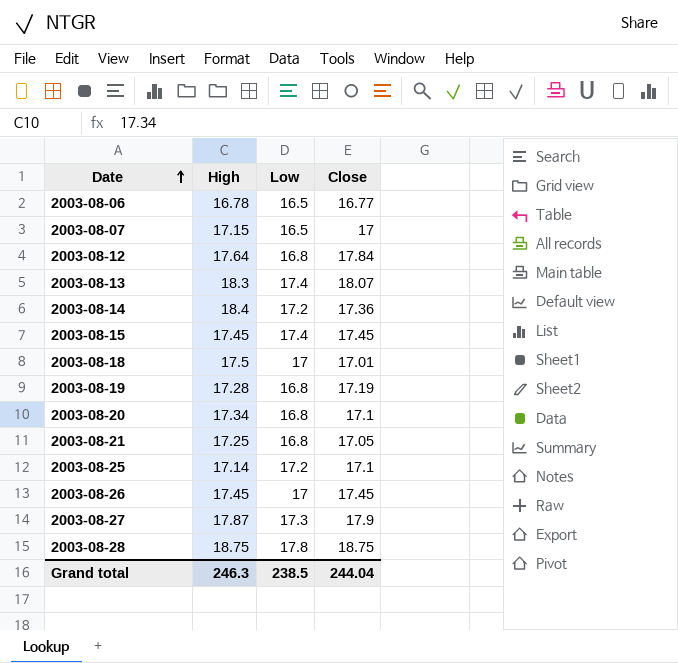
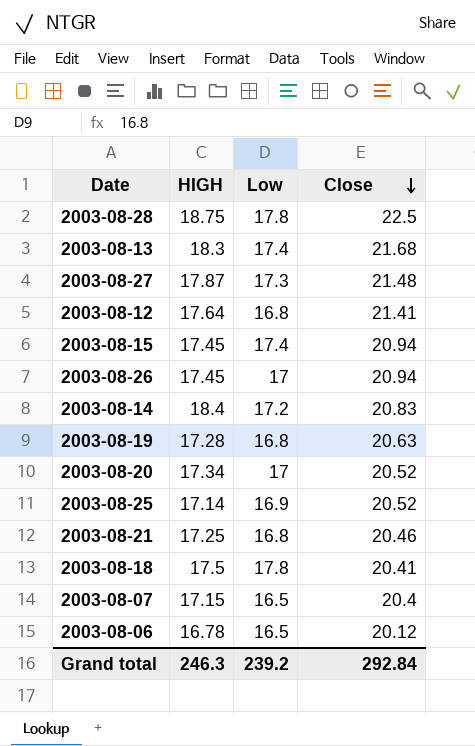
row order: Date ascending -> Close descending
column name: High -> HIGH
2003-08-28 | Close: 18.75 -> 22.5
2003-08-13 | Close: 18.07 -> 21.68
2003-08-27 | Close: 17.9 -> 21.48
2003-08-12 | Close: 17.84 -> 21.41
2003-08-15 | Close: 17.45 -> 20.94
2003-08-26 | Close: 17.45 -> 20.94
2003-08-14 | Close: 17.36 -> 20.83
2003-08-19 | Close: 17.19 -> 20.63
2003-08-20 | Low: 16.8 -> 17
2003-08-20 | Close: 17.1 -> 20.52
2003-08-25 | Low: 17.2 -> 16.9
2003-08-25 | Close: 17.1 -> 20.52
2003-08-21 | Close: 17.05 -> 20.46
2003-08-18 | Low: 17 -> 17.8
2003-08-18 | Close: 17.01 -> 20.41
2003-08-07 | Close: 17 -> 20.4
2003-08-06 | Close: 16.77 -> 20.12
Grand total | Low: 238.5 -> 239.2
Grand total | Close: 244.04 -> 292.84

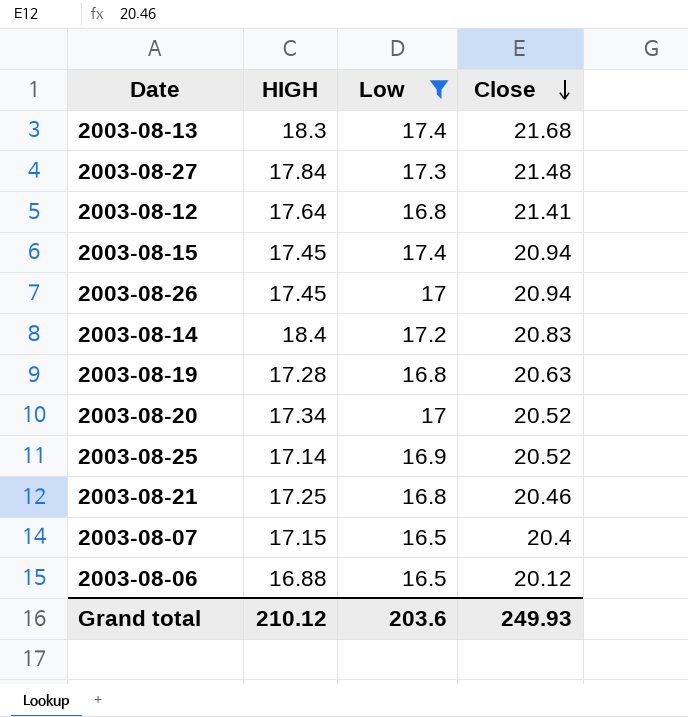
filter: none -> Low != 17.8
2003-08-27 | HIGH: 17.87 -> 17.84
2003-08-06 | HIGH: 16.78 -> 16.88
Grand total | HIGH: 246.3 -> 210.12
Grand total | Low: 239.2 -> 203.6
Grand total | Close: 292.84 -> 249.93

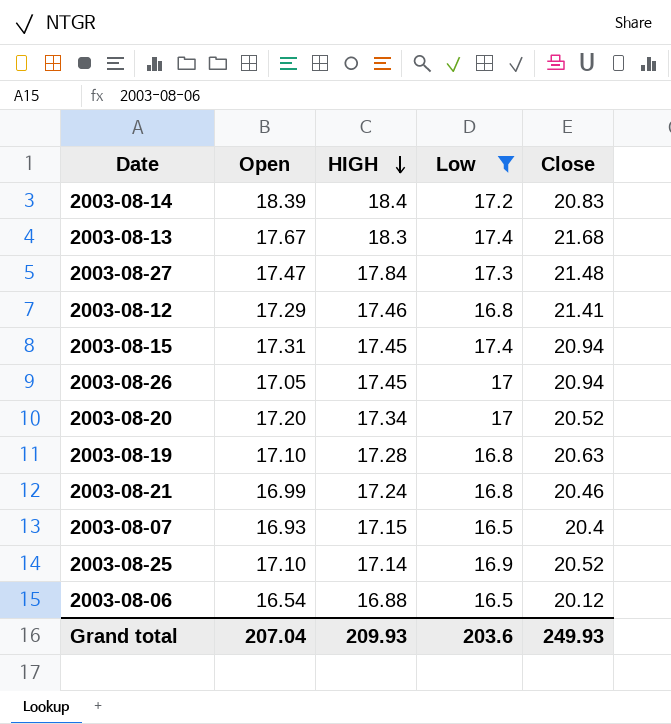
row order: Close descending -> HIGH descending
column Open | position: none -> 2
2003-08-12 | HIGH: 17.64 -> 17.46
2003-08-21 | HIGH: 17.25 -> 17.24
Grand total | HIGH: 210.12 -> 209.93

